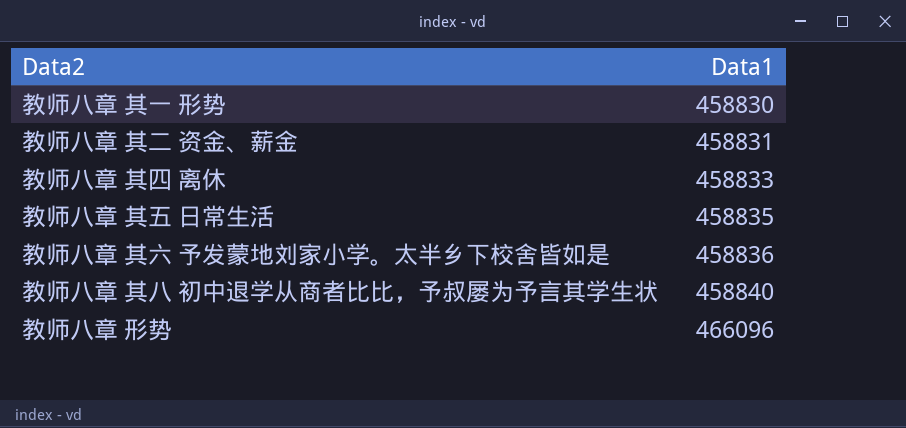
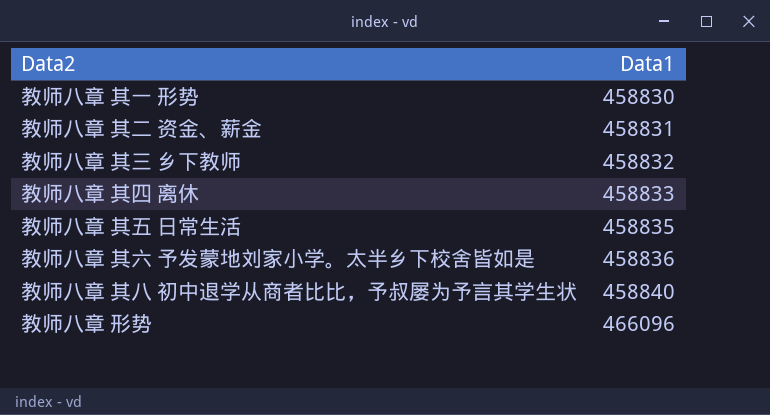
row 教师八章 其三 乡下教师: none -> 458832

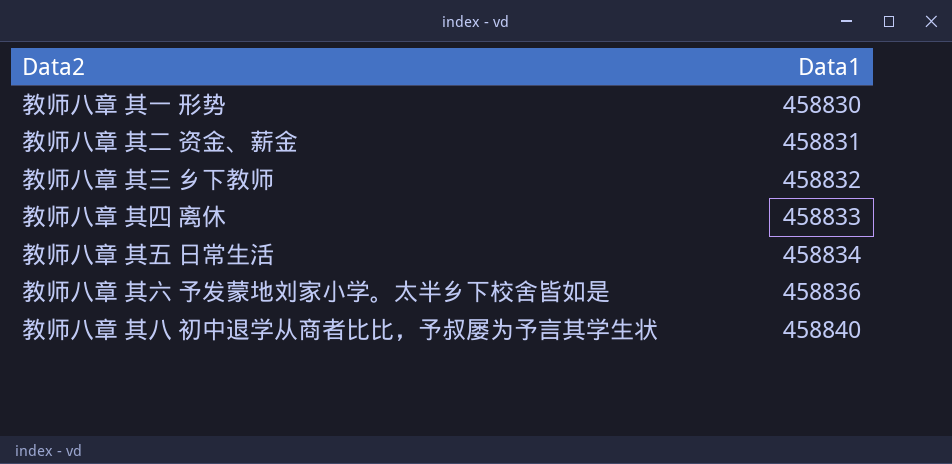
row 教师八章 形势: 466096 -> none
教师八章 其五 日常生活 | Data1: 458835 -> 458834

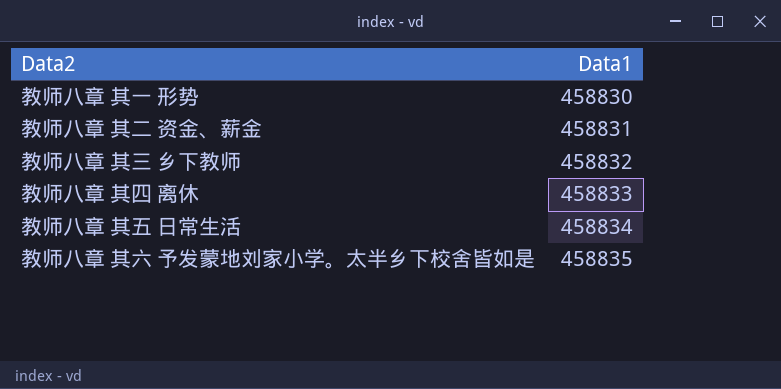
row 教师八章 其八 初中退学从商者比比，予叔屡为予言其学生状: 458840 -> none
教师八章 其六 予发蒙地刘家小学。太半乡下校舍皆如是 | Data1: 458836 -> 458835

